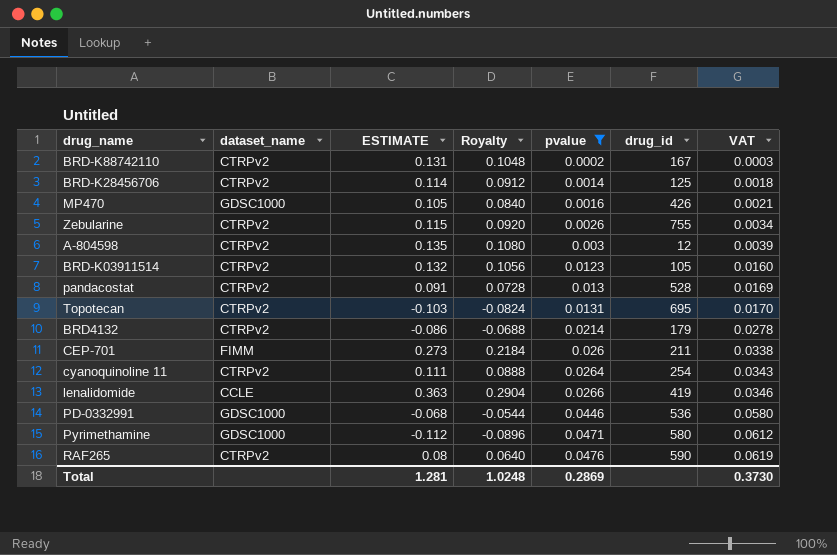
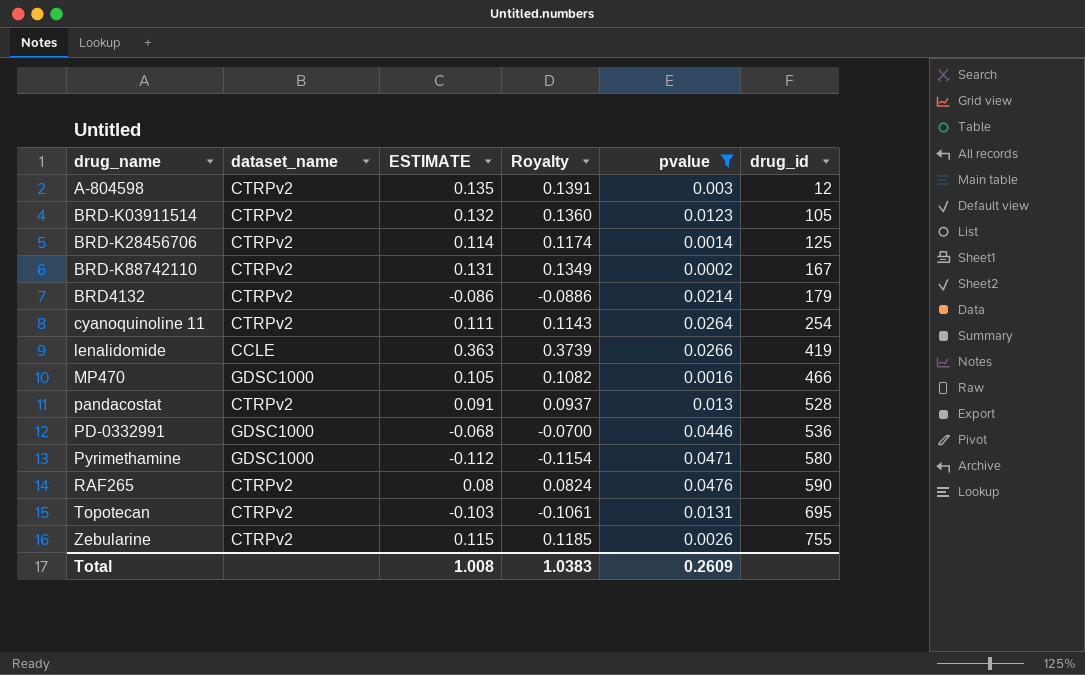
row order: pvalue ascending -> drug_id ascending
column VAT | formula: [pvalue] * 1.3 -> none
column Royalty | formula: [ESTIMATE] * 0.8 -> [ESTIMATE] * 1.03
row CEP-701: FIMM | 0.273 | 0.2184 | 0.026 | 211 | 0.0338 -> none
MP470 | drug_id: 426 -> 466
Total | ESTIMATE: 1.281 -> 1.008
Total | Royalty: 1.0248 -> 1.0383
Total | pvalue: 0.2869 -> 0.2609

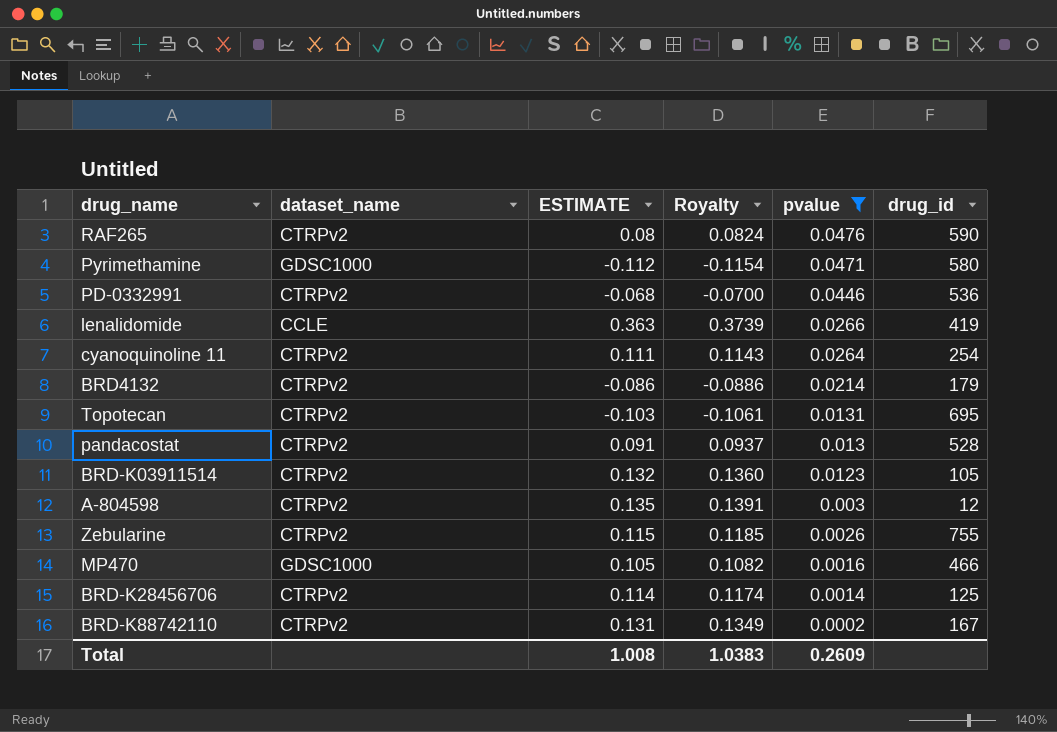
row order: drug_id ascending -> pvalue descending
PD-0332991 | dataset_name: GDSC1000 -> CTRPv2

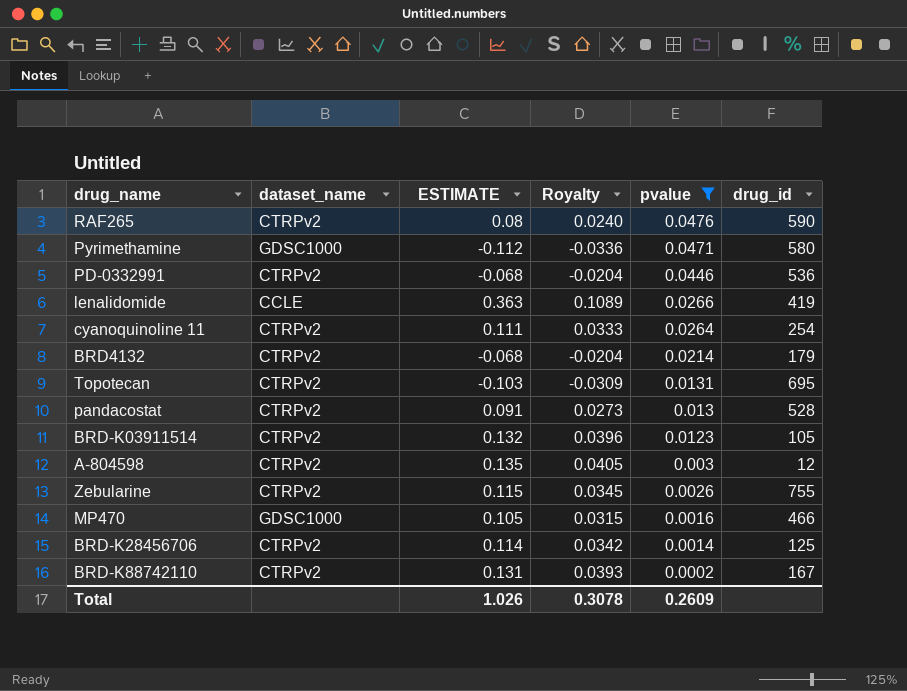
column Royalty | formula: [ESTIMATE] * 1.03 -> [ESTIMATE] * 0.3
BRD4132 | ESTIMATE: -0.086 -> -0.068
Total | ESTIMATE: 1.008 -> 1.026
Total | Royalty: 1.0383 -> 0.3078

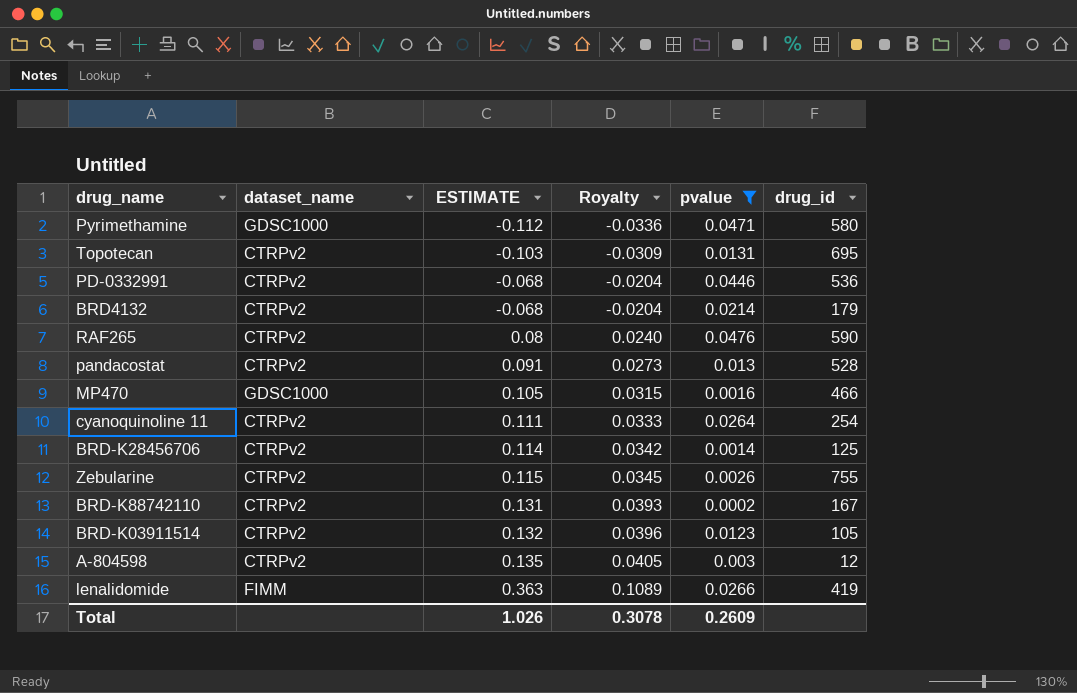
row order: pvalue descending -> ESTIMATE ascending
lenalidomide | dataset_name: CCLE -> FIMM

